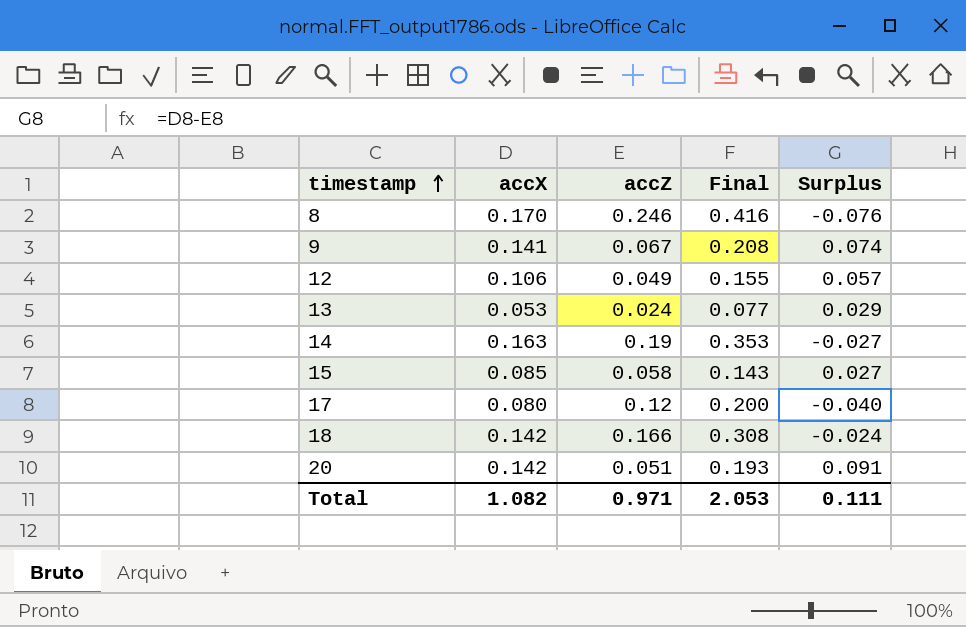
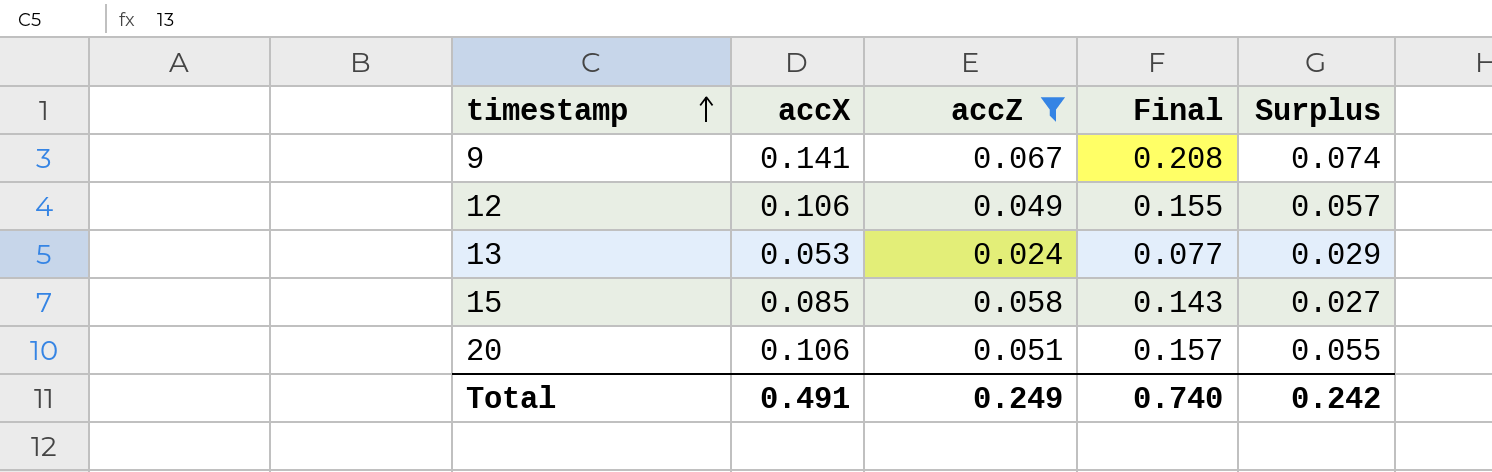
filter: none -> accZ <= 0.067
20 | accX: 0.142 -> 0.106
20 | Final: 0.193 -> 0.157
20 | Surplus: 0.091 -> 0.055
Total | accX: 1.082 -> 0.491
Total | accZ: 0.971 -> 0.249
Total | Final: 2.053 -> 0.740
Total | Surplus: 0.111 -> 0.242

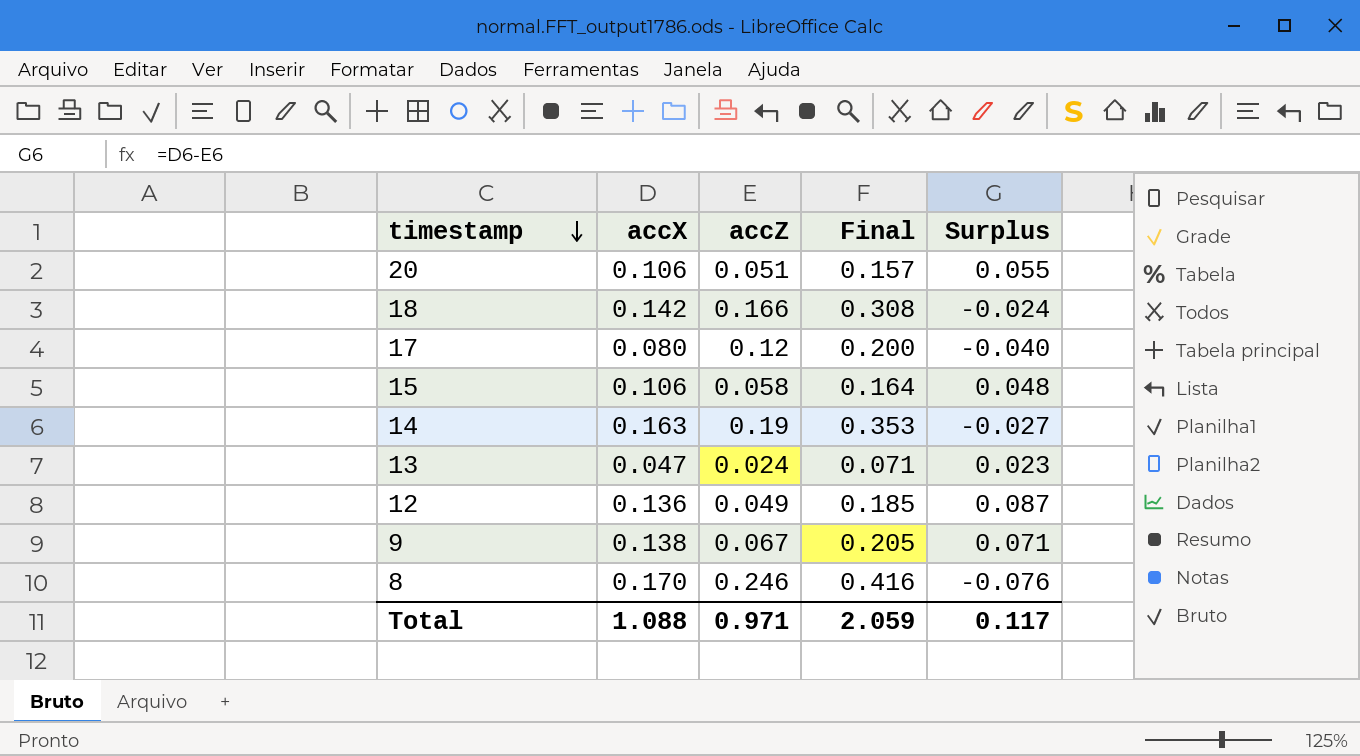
filter: accZ <= 0.067 -> none
row order: timestamp ascending -> timestamp descending
15 | accX: 0.085 -> 0.106
15 | Final: 0.143 -> 0.164
15 | Surplus: 0.027 -> 0.048
13 | accX: 0.053 -> 0.047
13 | Final: 0.077 -> 0.071
13 | Surplus: 0.029 -> 0.023
12 | accX: 0.106 -> 0.136
12 | Final: 0.155 -> 0.185
12 | Surplus: 0.057 -> 0.087
9 | accX: 0.141 -> 0.138
9 | Final: 0.208 -> 0.205
9 | Surplus: 0.074 -> 0.071
Total | accX: 0.491 -> 1.088
Total | accZ: 0.249 -> 0.971
Total | Final: 0.740 -> 2.059
Total | Surplus: 0.242 -> 0.117

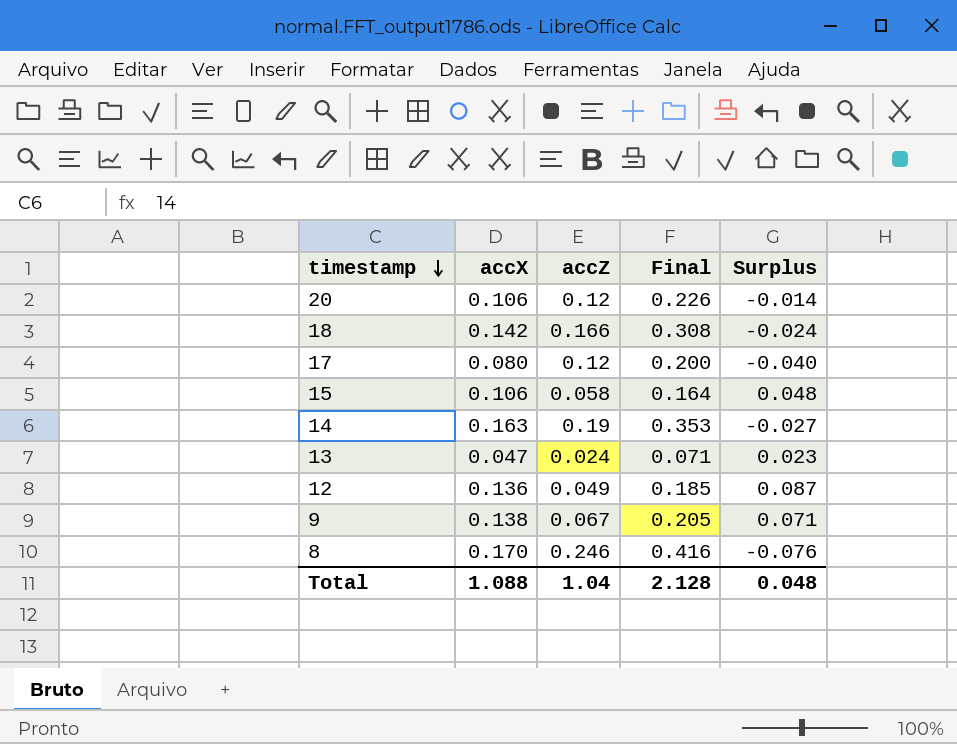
20 | accZ: 0.051 -> 0.12
20 | Final: 0.157 -> 0.226
20 | Surplus: 0.055 -> -0.014
Total | accZ: 0.971 -> 1.04
Total | Final: 2.059 -> 2.128
Total | Surplus: 0.117 -> 0.048

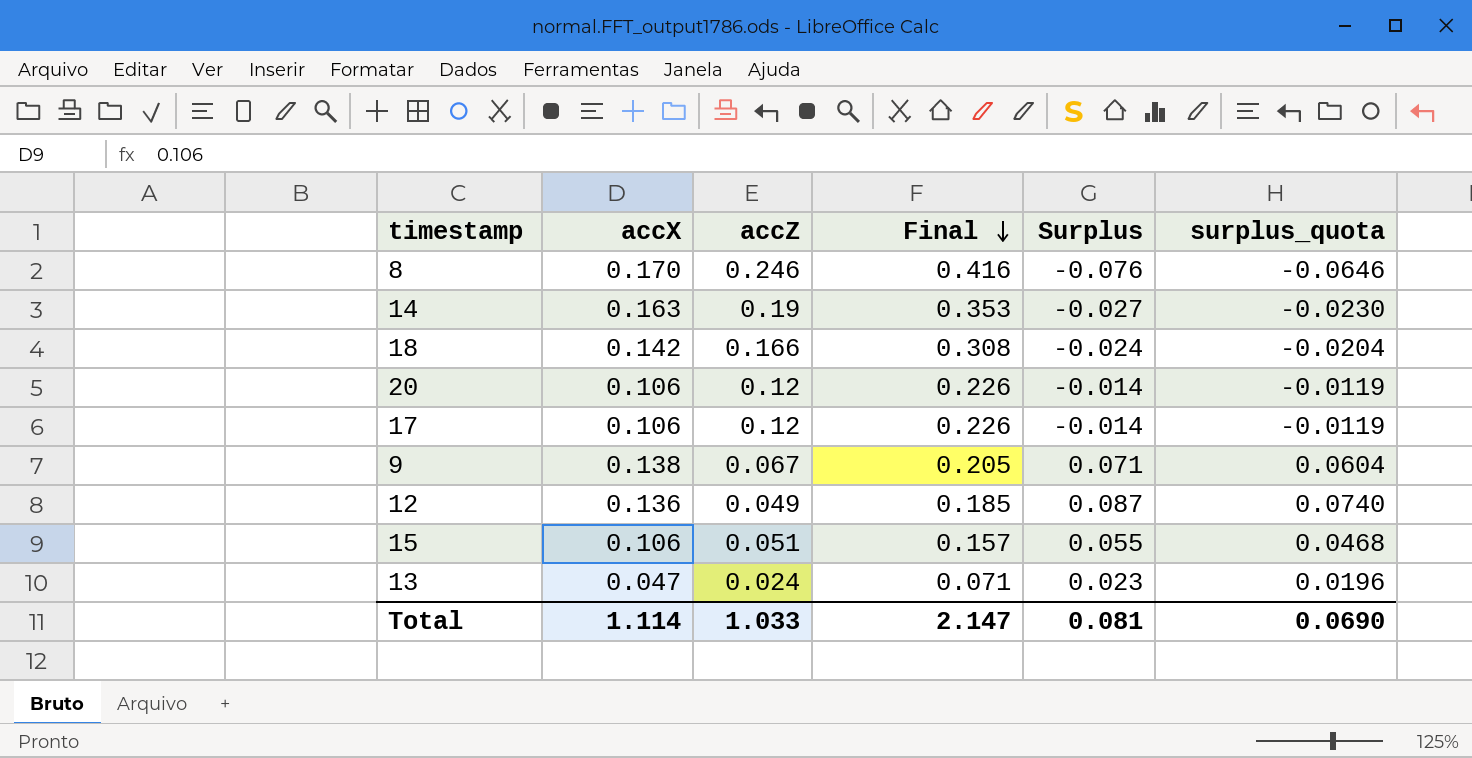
row order: timestamp descending -> Final descending
column surplus_quota | formula: none -> [Surplus] * 0.85
17 | accX: 0.080 -> 0.106
17 | Final: 0.200 -> 0.226
17 | Surplus: -0.040 -> -0.014
15 | accZ: 0.058 -> 0.051
15 | Final: 0.164 -> 0.157
15 | Surplus: 0.048 -> 0.055
Total | accX: 1.088 -> 1.114
Total | accZ: 1.04 -> 1.033
Total | Final: 2.128 -> 2.147
Total | Surplus: 0.048 -> 0.081

